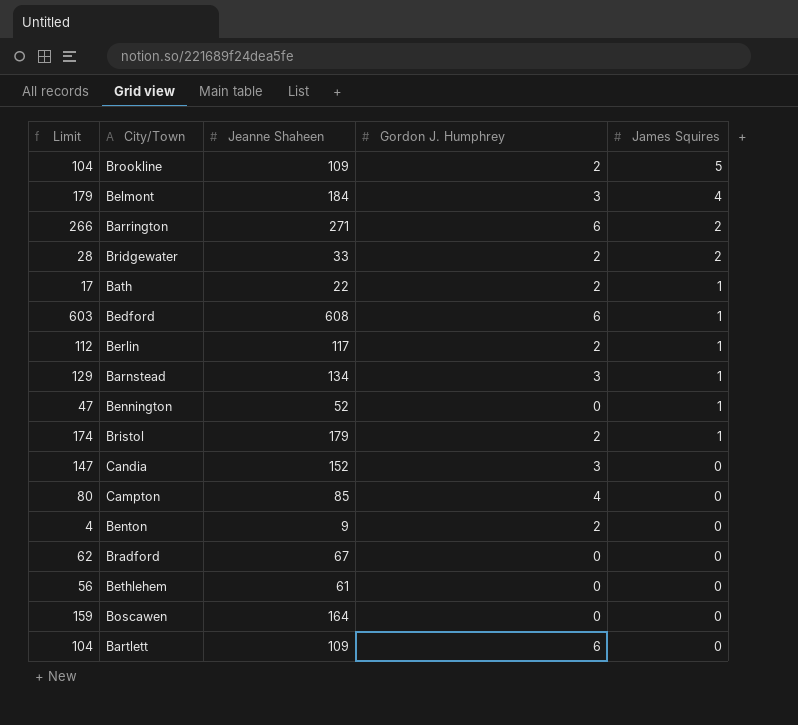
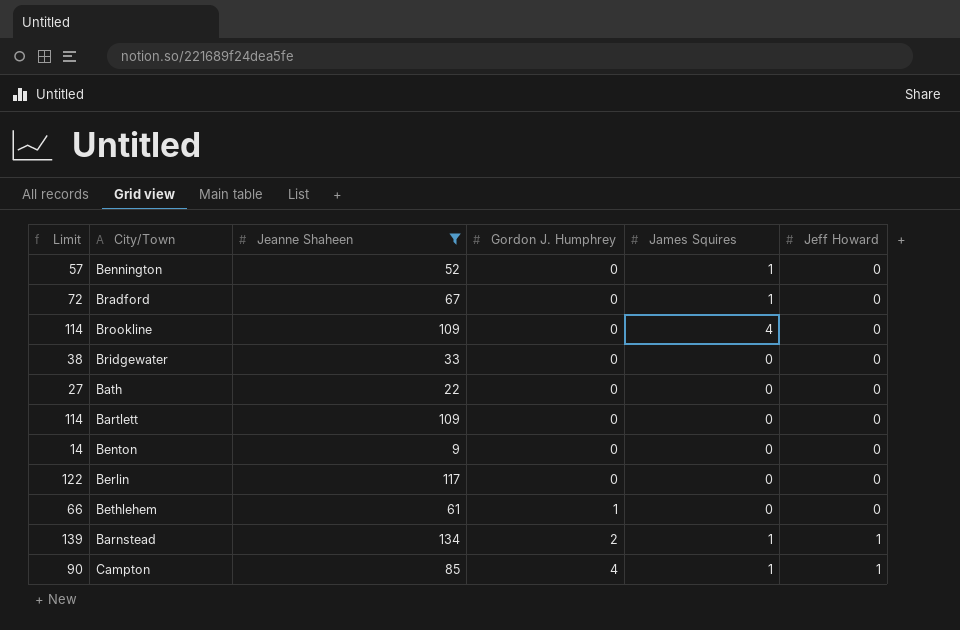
filter: none -> Jeanne Shaheen <= 134
row order: James Squires descending -> Gordon J. Humphrey ascending
column Limit | formula: [Jeanne Shaheen] - 5 -> [Jeanne Shaheen] + 5
column Jeff Howard | position: none -> 6
Bradford | James Squires: 0 -> 1
Brookline | Gordon J. Humphrey: 2 -> 0
Brookline | James Squires: 5 -> 4
Bridgewater | Gordon J. Humphrey: 2 -> 0
Bridgewater | James Squires: 2 -> 0
Bath | Gordon J. Humphrey: 2 -> 0
Bath | James Squires: 1 -> 0
Bartlett | Gordon J. Humphrey: 6 -> 0
Benton | Gordon J. Humphrey: 2 -> 0
Berlin | Gordon J. Humphrey: 2 -> 0
Berlin | James Squires: 1 -> 0
Bethlehem | Gordon J. Humphrey: 0 -> 1
Barnstead | Gordon J. Humphrey: 3 -> 2
Campton | James Squires: 0 -> 1

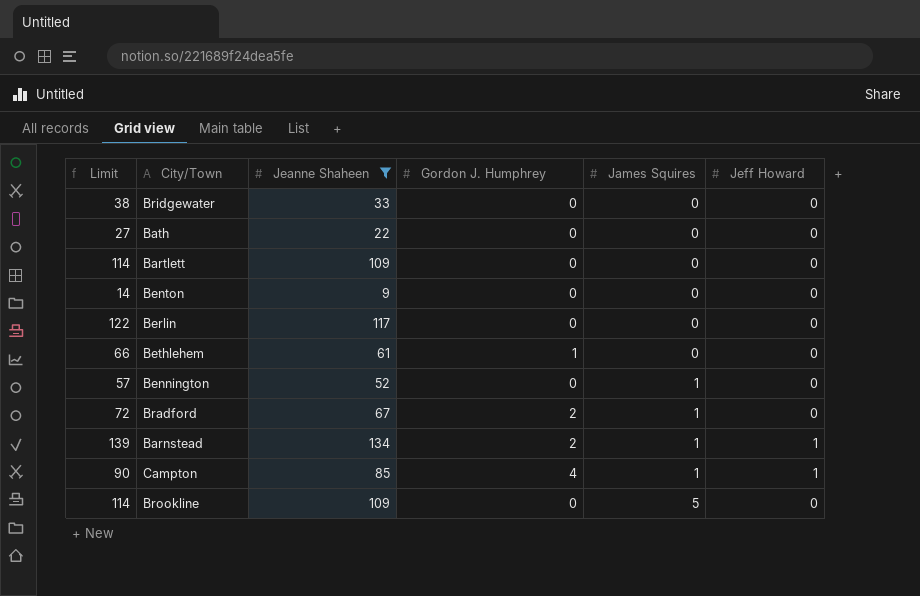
row order: Gordon J. Humphrey ascending -> James Squires ascending
Bradford | Gordon J. Humphrey: 0 -> 2
Brookline | James Squires: 4 -> 5

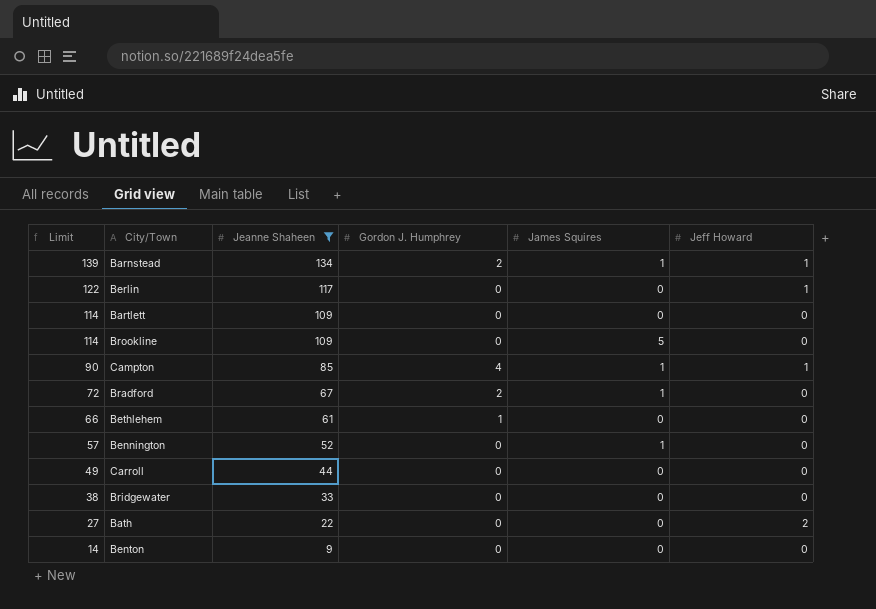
row order: James Squires ascending -> Limit descending
Berlin | Jeff Howard: 0 -> 1
row Carroll: none -> 49 | 44 | 0 | 0 | 0
Bath | Jeff Howard: 0 -> 2

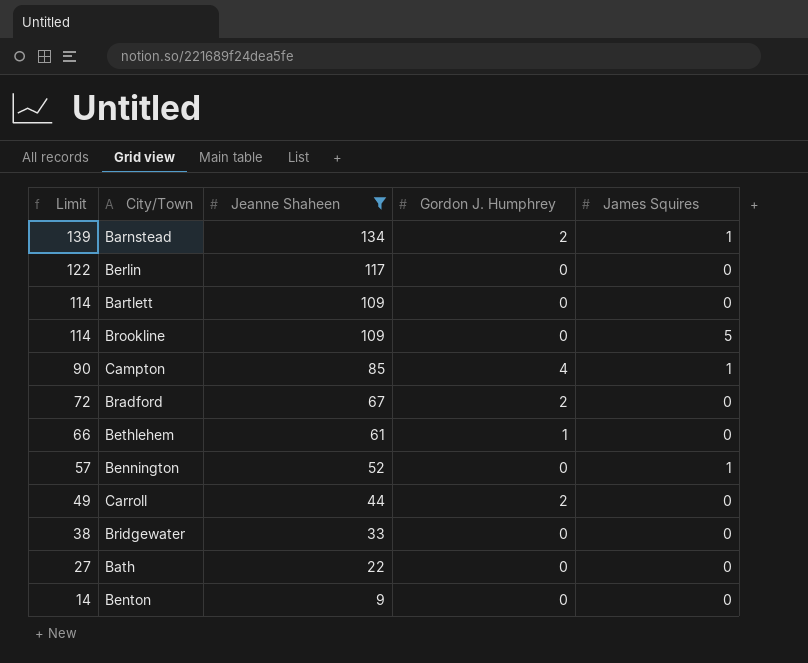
column Jeff Howard | position: 6 -> none
Bradford | James Squires: 1 -> 0
Carroll | Gordon J. Humphrey: 0 -> 2

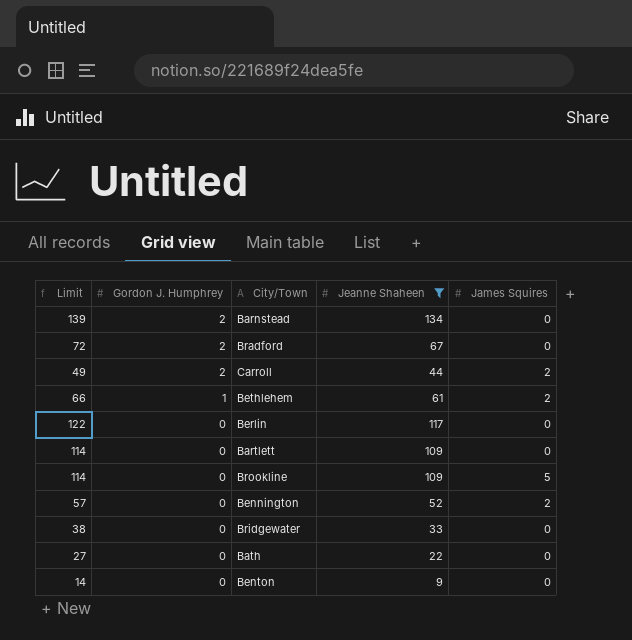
row order: Limit descending -> Gordon J. Humphrey descending
column Gordon J. Humphrey | position: 4 -> 2
row Campton: 90 | 85 | 4 | 1 -> none
Barnstead | James Squires: 1 -> 0
Carroll | James Squires: 0 -> 2
Bethlehem | James Squires: 0 -> 2
Bennington | James Squires: 1 -> 2

